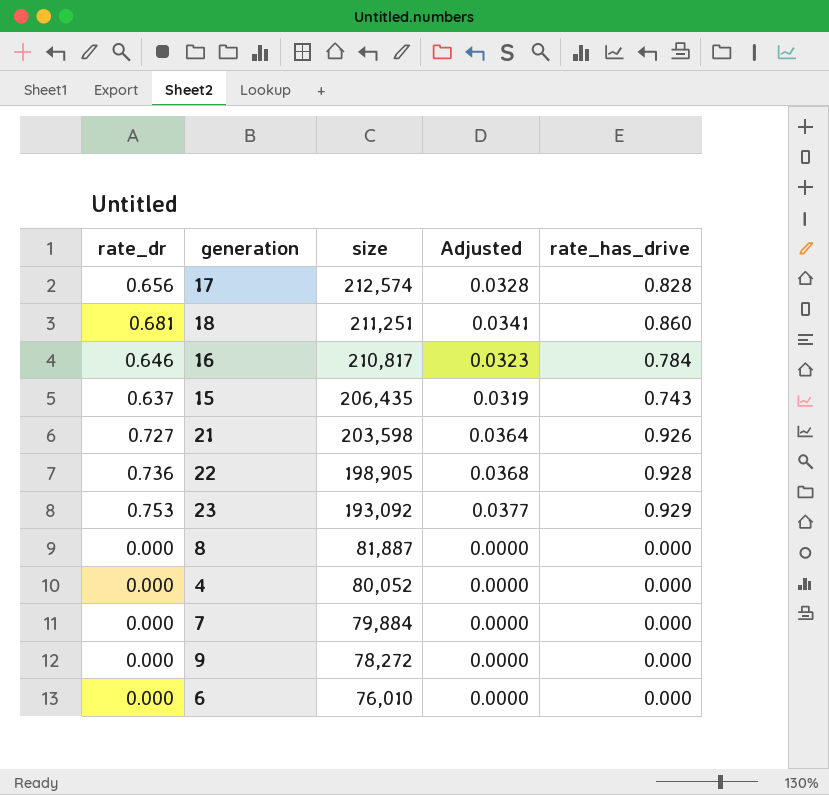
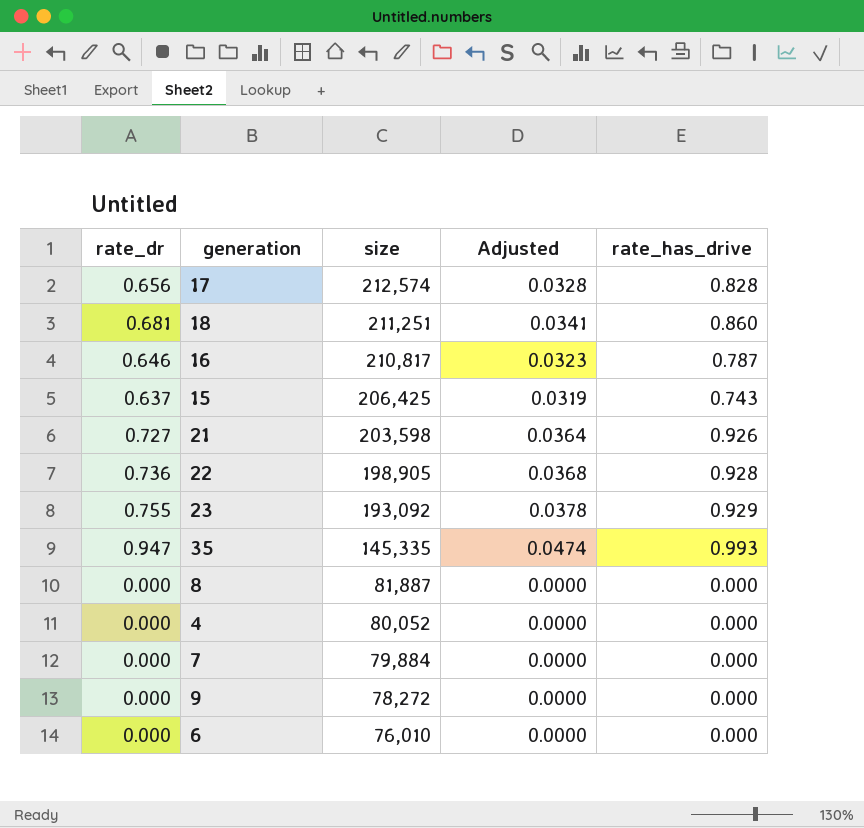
16 | rate_has_drive: 0.784 -> 0.787
15 | size: 206,435 -> 206,425
23 | rate_dr: 0.753 -> 0.755
23 | Adjusted: 0.0377 -> 0.0378
row 35: none -> 0.947 | 145,335 | 0.0474 | 0.993

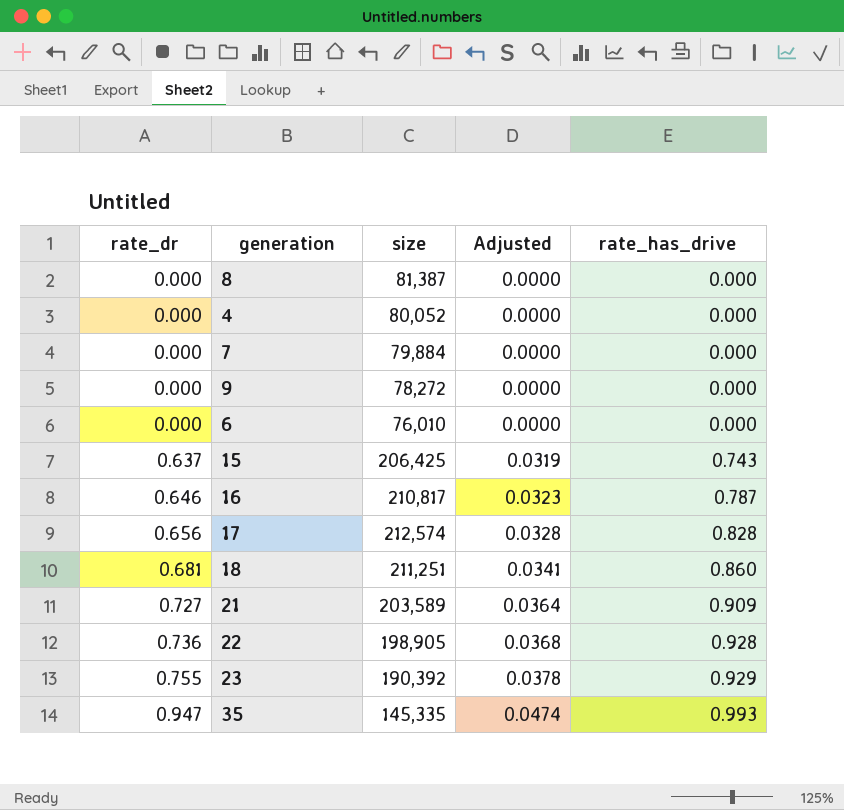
row order: size descending -> rate_dr ascending
8 | size: 81,887 -> 81,387
21 | size: 203,598 -> 203,589
21 | rate_has_drive: 0.926 -> 0.909
23 | size: 193,092 -> 190,392

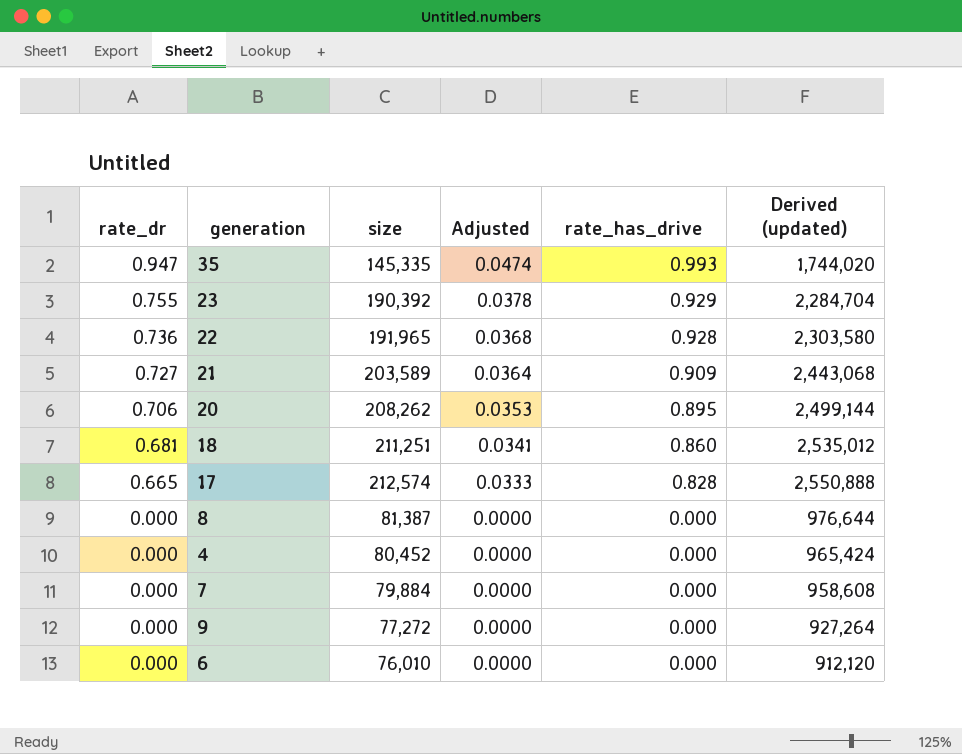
row order: rate_dr ascending -> rate_dr descending
column Derived (updated) | formula: none -> [size] * 12
row 15: 0.637 | 206,425 | 0.0319 | 0.743 -> none
row 16: 0.646 | 210,817 | 0.0323 | 0.787 -> none
22 | size: 198,905 -> 191,965
row 20: none -> 0.706 | 208,262 | 0.0353 | 0.895 | 2,499,144
17 | rate_dr: 0.656 -> 0.665
17 | Adjusted: 0.0328 -> 0.0333
4 | size: 80,052 -> 80,452
9 | size: 78,272 -> 77,272

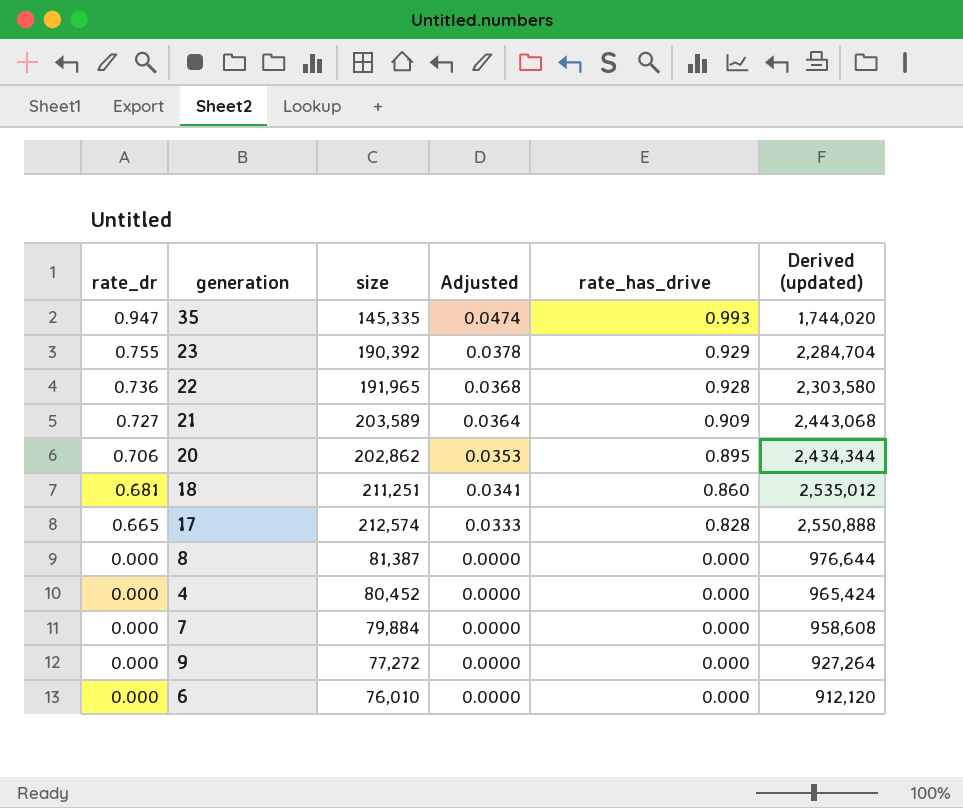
20 | size: 208,262 -> 202,862
20 | Derived (updated): 2,499,144 -> 2,434,344

